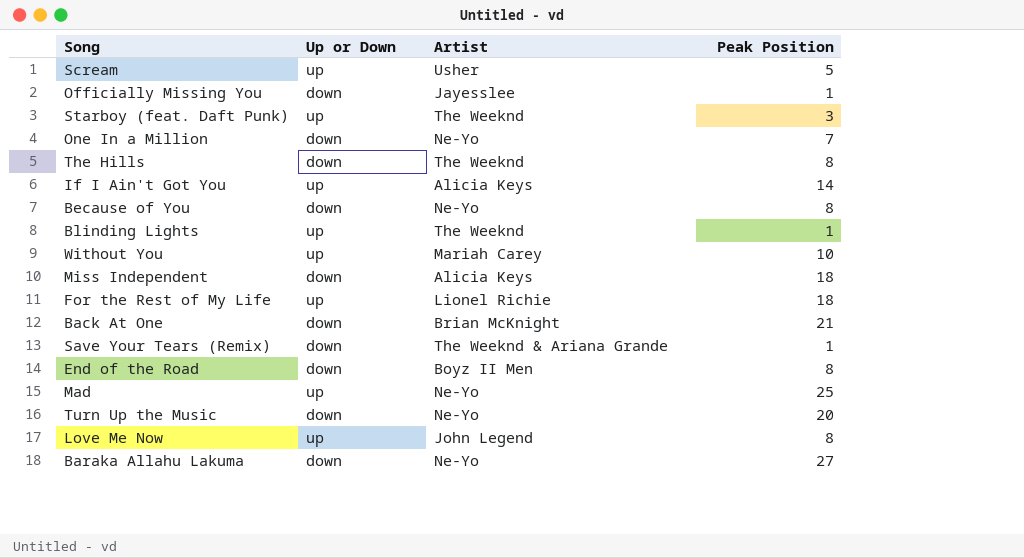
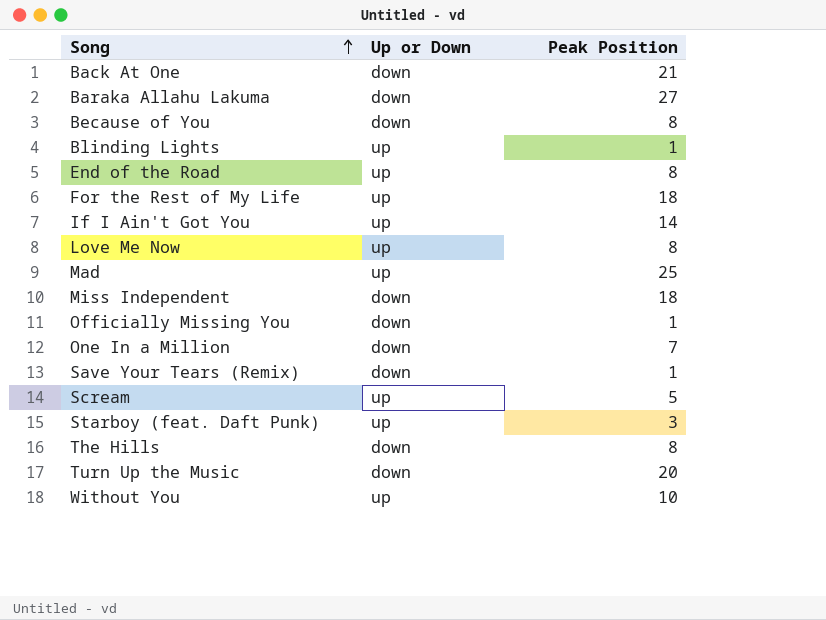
row order: none -> Song ascending
column Artist | position: 3 -> none
End of the Road | Up or Down: down -> up

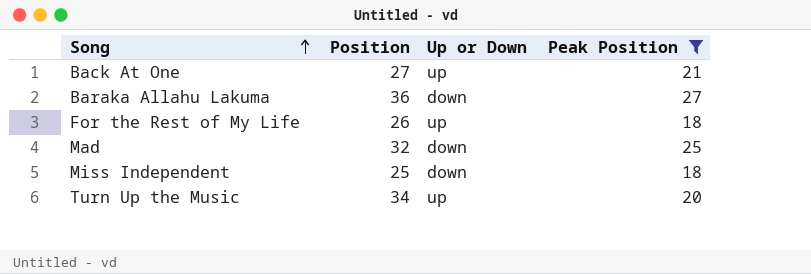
filter: none -> Peak Position >= 18
column Position | position: none -> 2
Back At One | Up or Down: down -> up
Mad | Up or Down: up -> down
Turn Up the Music | Up or Down: down -> up

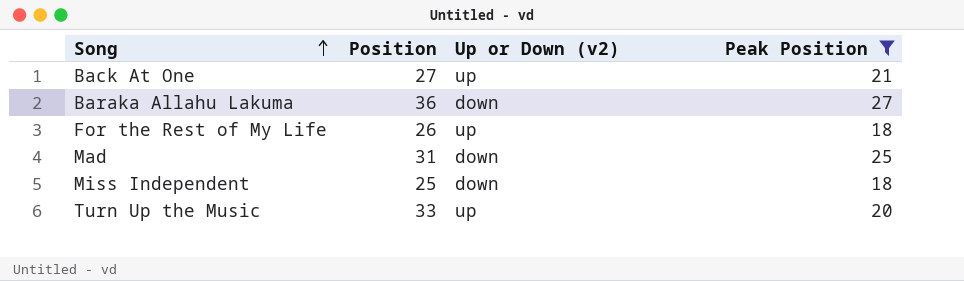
column name: Up or Down -> Up or Down (v2)
Mad | Position: 32 -> 31
Turn Up the Music | Position: 34 -> 33

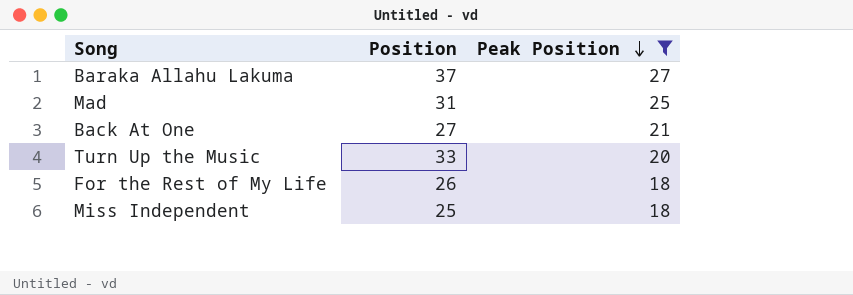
row order: Song ascending -> Peak Position descending
column Up or Down (v2) | position: 3 -> none
Baraka Allahu Lakuma | Position: 36 -> 37

